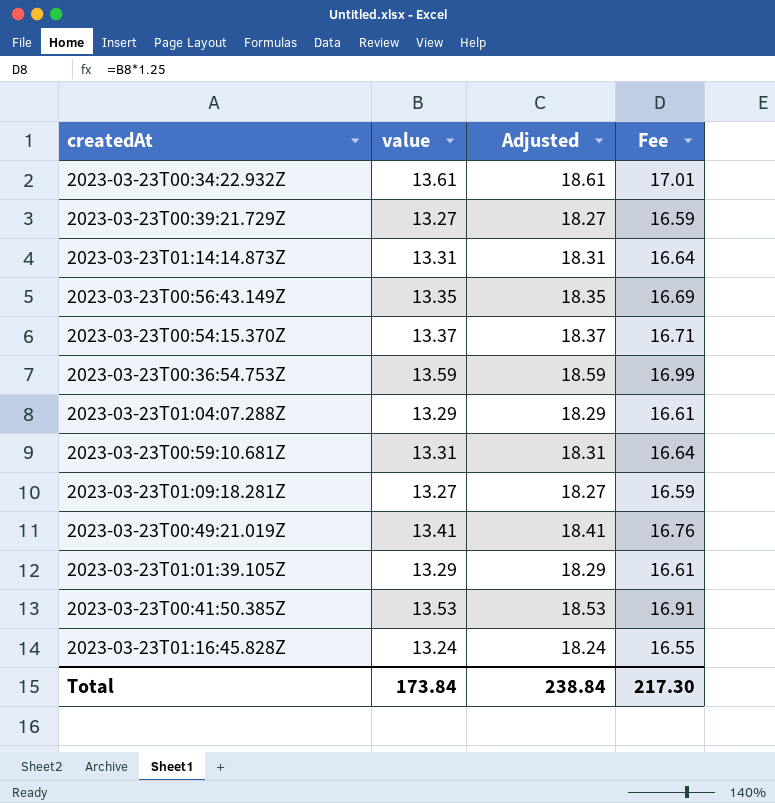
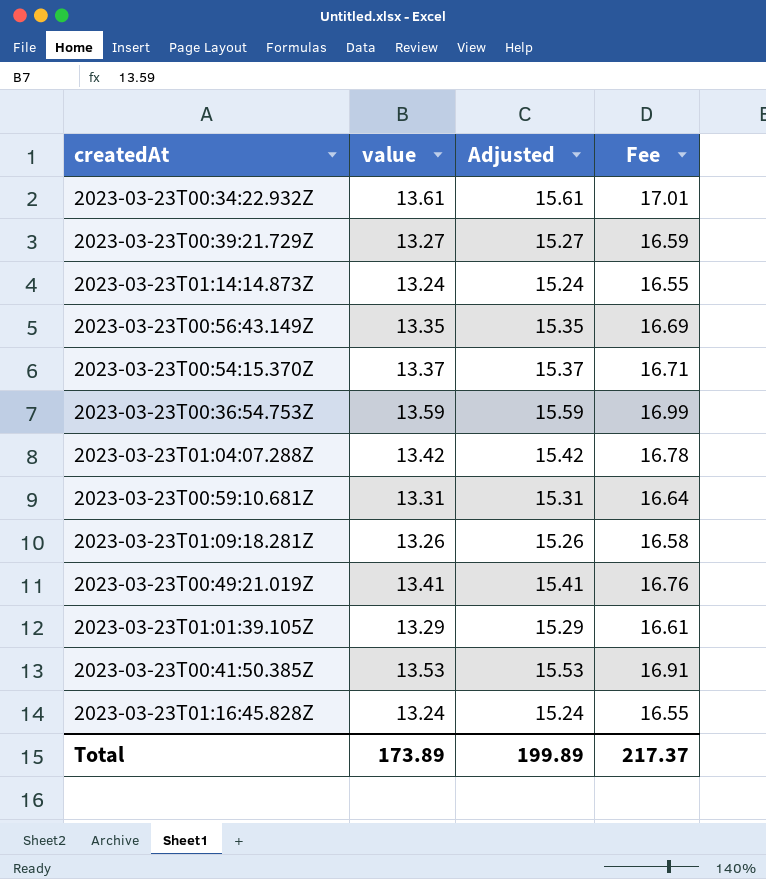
column Adjusted | formula: [value] + 5 -> [value] + 2
2023-03-23T01:14:14.873Z | value: 13.31 -> 13.24
2023-03-23T01:14:14.873Z | Fee: 16.64 -> 16.55
2023-03-23T01:04:07.288Z | value: 13.29 -> 13.42
2023-03-23T01:04:07.288Z | Fee: 16.61 -> 16.78
2023-03-23T01:09:18.281Z | value: 13.27 -> 13.26
2023-03-23T01:09:18.281Z | Fee: 16.59 -> 16.58
Total | value: 173.84 -> 173.89
Total | Adjusted: 238.84 -> 199.89
Total | Fee: 217.30 -> 217.37

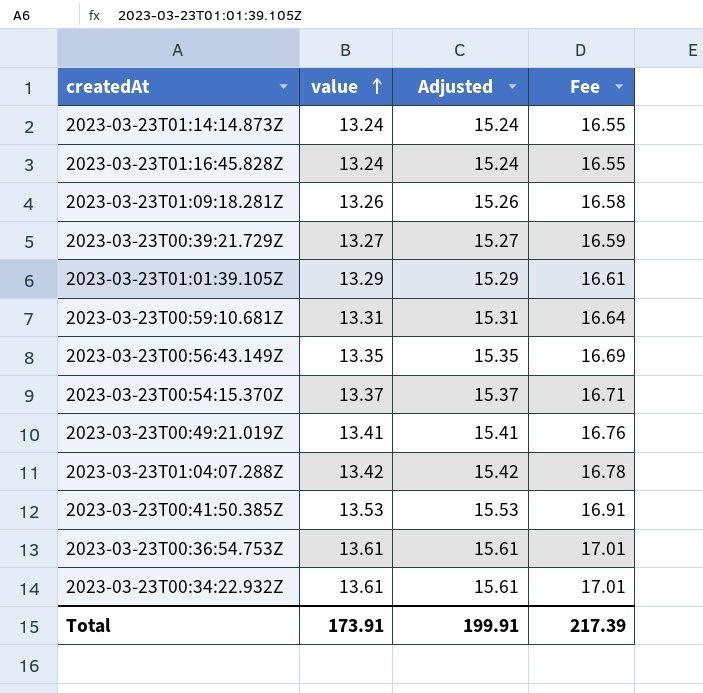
row order: none -> value ascending
2023-03-23T00:36:54.753Z | value: 13.59 -> 13.61
2023-03-23T00:36:54.753Z | Adjusted: 15.59 -> 15.61
2023-03-23T00:36:54.753Z | Fee: 16.99 -> 17.01
Total | value: 173.89 -> 173.91
Total | Adjusted: 199.89 -> 199.91
Total | Fee: 217.37 -> 217.39

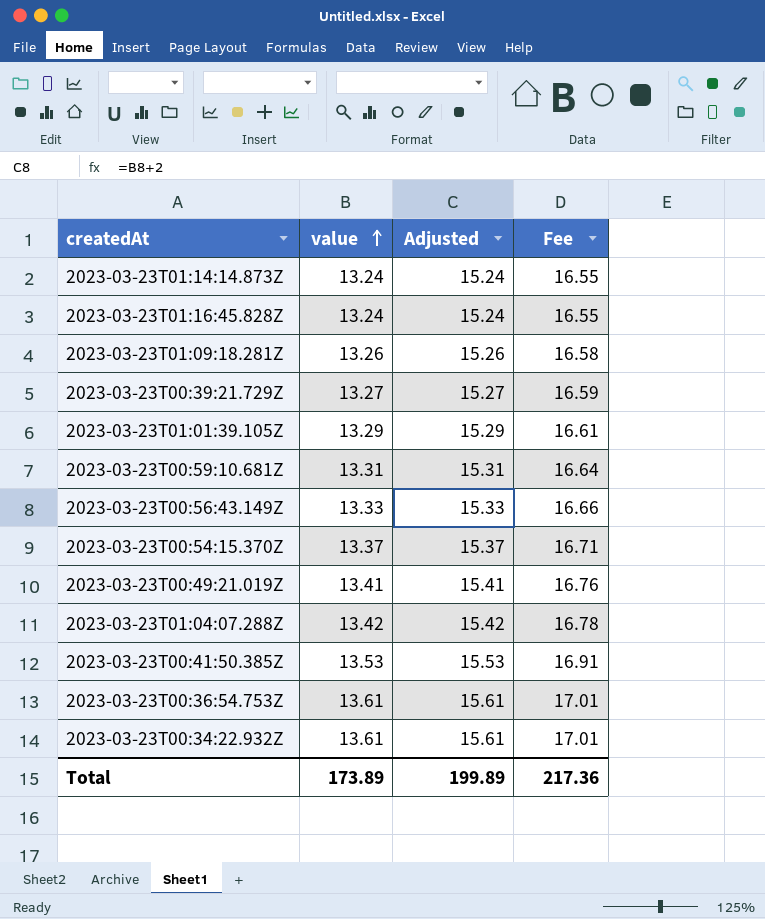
2023-03-23T00:56:43.149Z | value: 13.35 -> 13.33
2023-03-23T00:56:43.149Z | Adjusted: 15.35 -> 15.33
2023-03-23T00:56:43.149Z | Fee: 16.69 -> 16.66
Total | value: 173.91 -> 173.89
Total | Adjusted: 199.91 -> 199.89
Total | Fee: 217.39 -> 217.36

